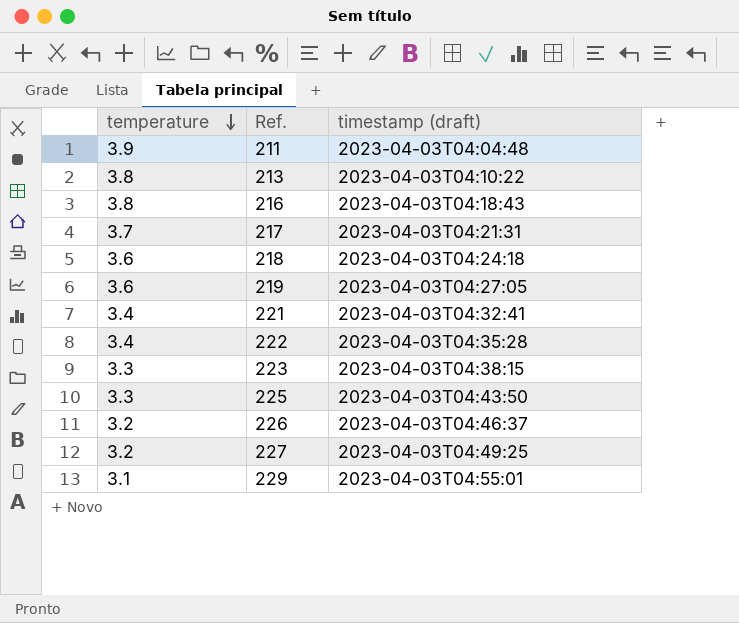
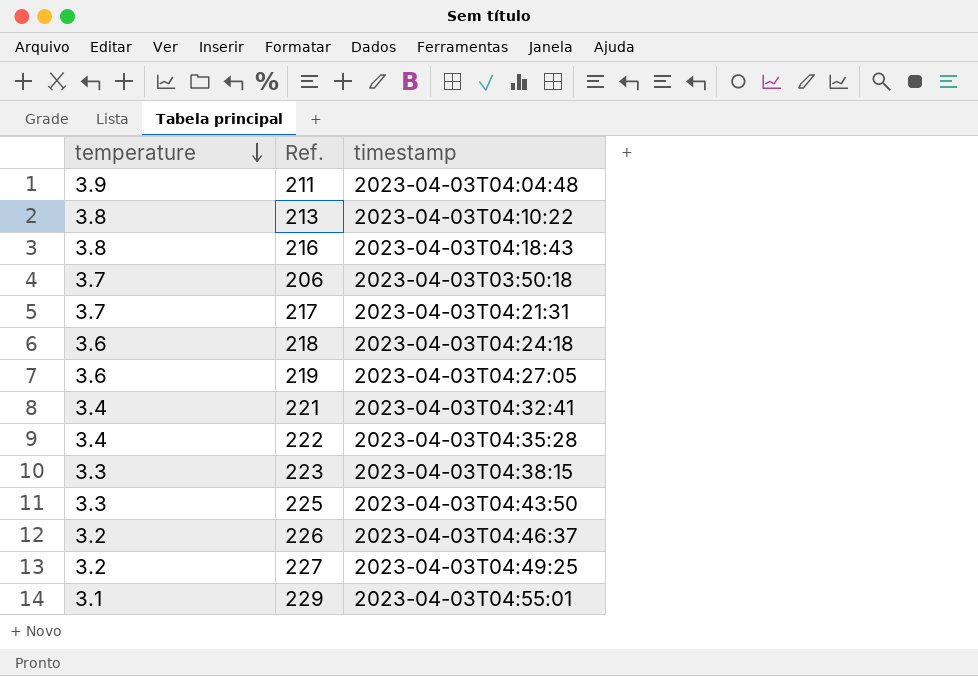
column name: timestamp (draft) -> timestamp
row 206: none -> 3.7 | 2023-04-03T03:50:18

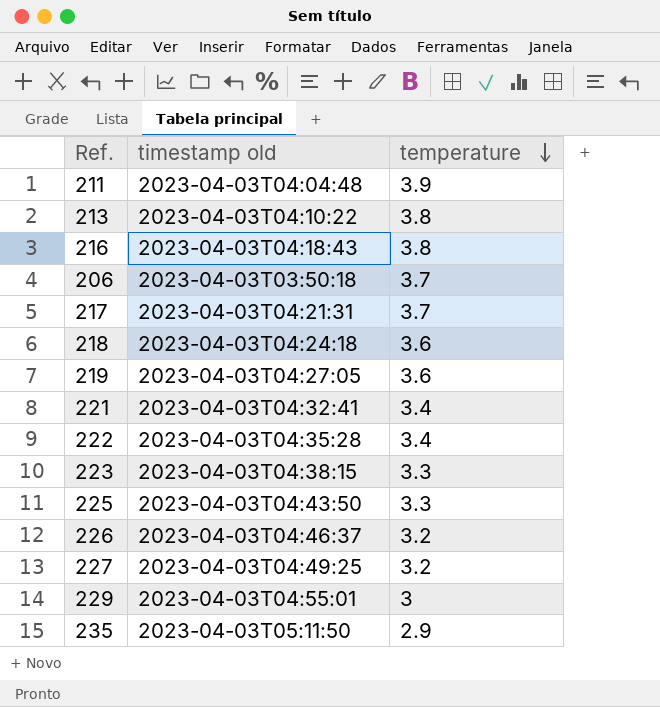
column name: timestamp -> timestamp old
column temperature | position: 1 -> 3
229 | temperature: 3.1 -> 3
row 235: none -> 2023-04-03T05:11:50 | 2.9

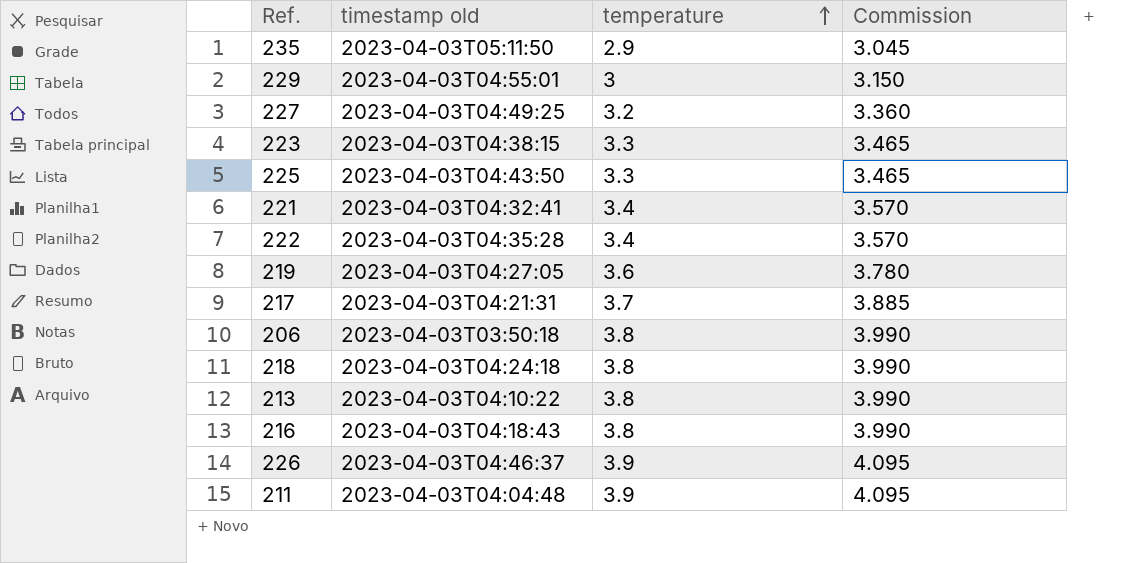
row order: temperature descending -> temperature ascending
column Commission | formula: none -> [temperature] * 1.05
206 | temperature: 3.7 -> 3.8
218 | temperature: 3.6 -> 3.8
226 | temperature: 3.2 -> 3.9

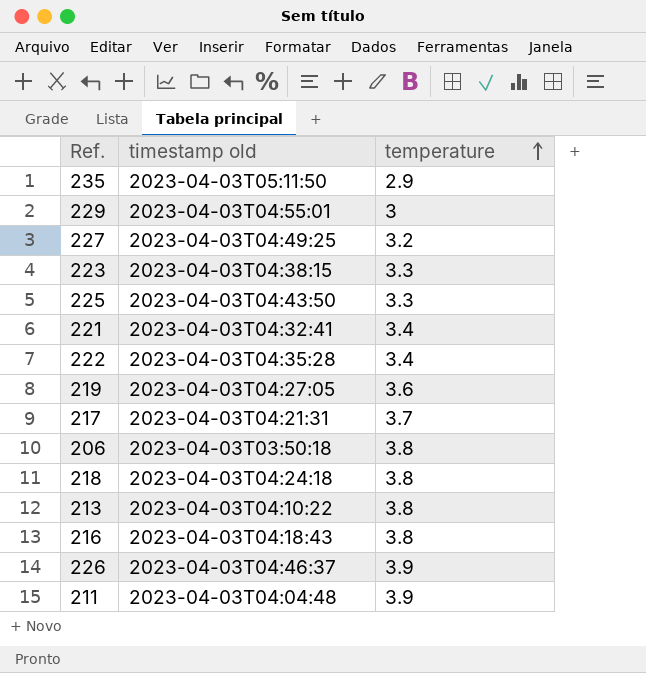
column Commission | formula: [temperature] * 1.05 -> none

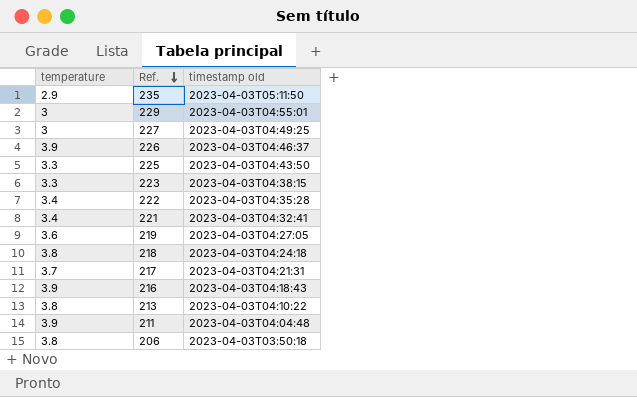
row order: temperature ascending -> Ref. descending
column temperature | position: 3 -> 1
227 | temperature: 3.2 -> 3
216 | temperature: 3.8 -> 3.9

